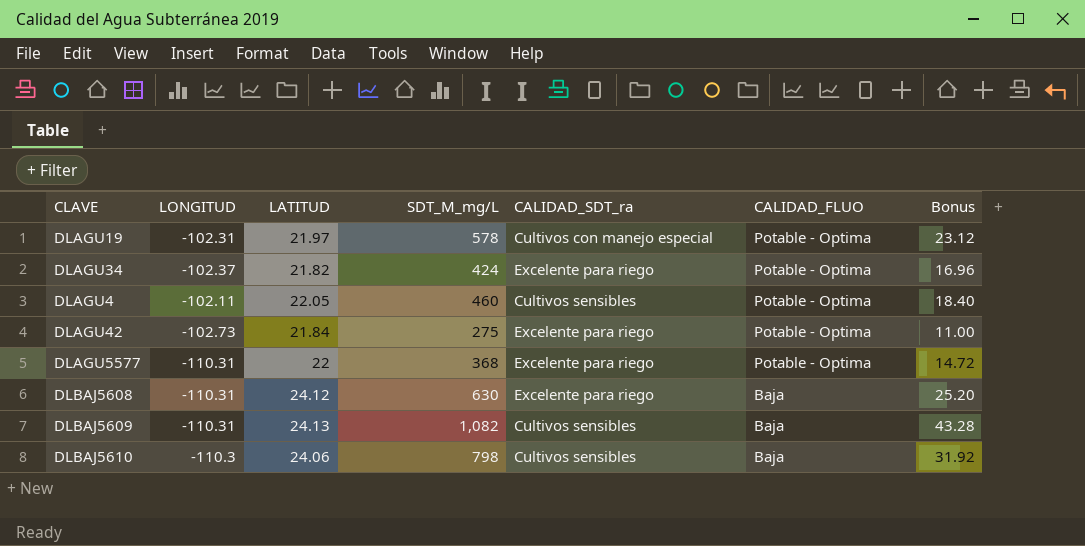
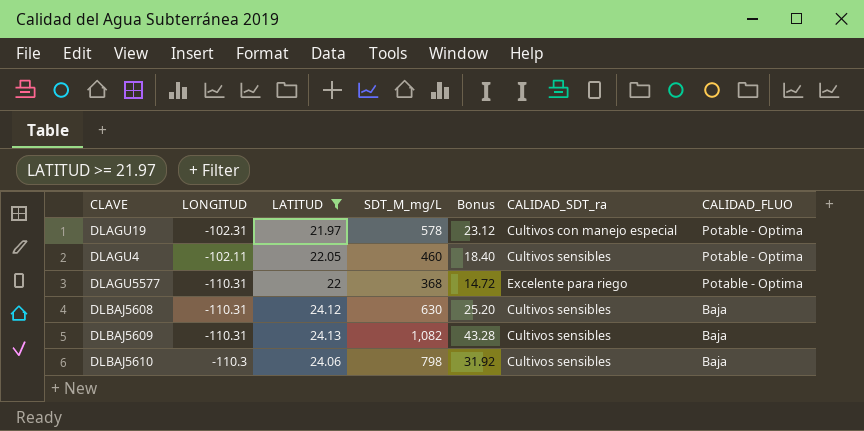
filter: none -> LATITUD >= 21.97
column Bonus | position: 7 -> 5
DLBAJ5608 | CALIDAD_SDT_ra: Excelente para riego -> Cultivos sensibles

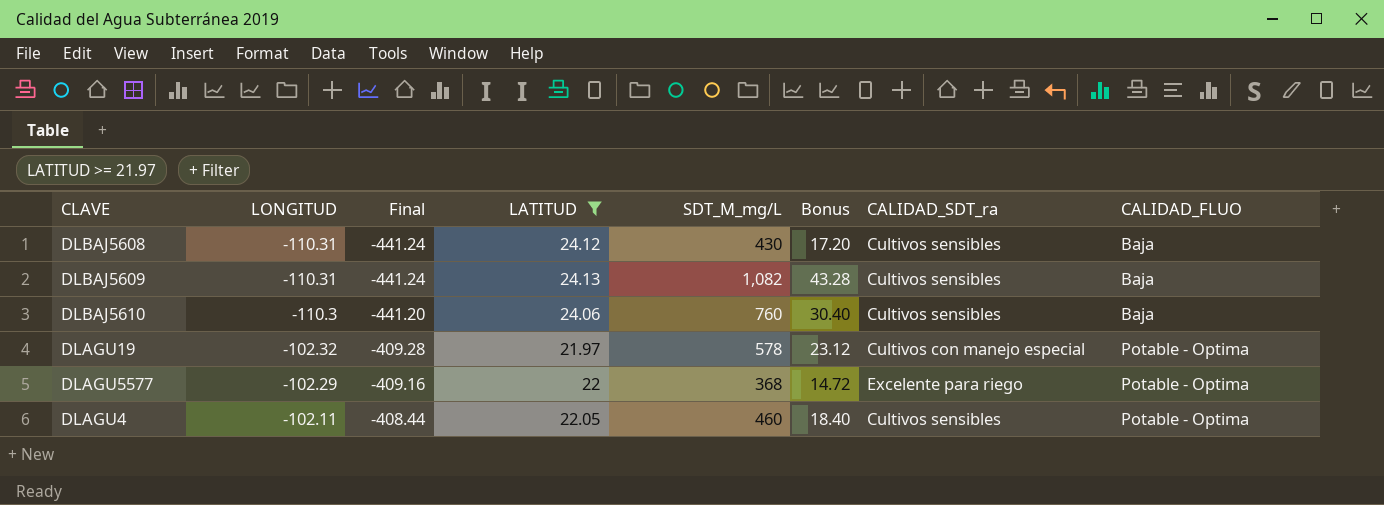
row order: CALIDAD_FLUO descending -> LONGITUD ascending
column Final | formula: none -> [LONGITUD] * 4
DLBAJ5608 | SDT_M_mg/L: 630 -> 430
DLBAJ5608 | Bonus: 25.20 -> 17.20
DLBAJ5610 | SDT_M_mg/L: 798 -> 760
DLBAJ5610 | Bonus: 31.92 -> 30.40
DLAGU19 | LONGITUD: -102.31 -> -102.32
DLAGU5577 | LONGITUD: -110.31 -> -102.29

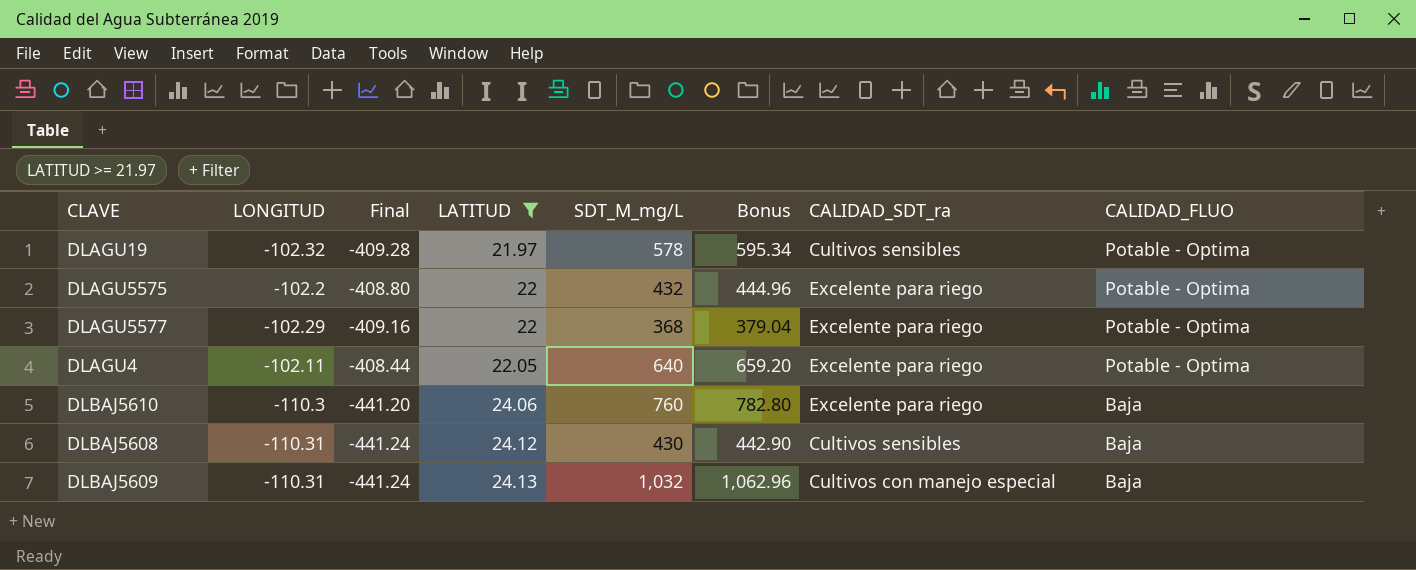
row order: LONGITUD ascending -> LATITUD ascending
column Bonus | formula: [SDT_M_mg/L] * 0.04 -> [SDT_M_mg/L] * 1.03
DLAGU19 | CALIDAD_SDT_ra: Cultivos con manejo especial -> Cultivos sensibles
row DLAGU5575: none -> -102.2 | -408.80 | 22 | 432 | 444.96 | Excelente para riego | Potable - Optima
DLAGU4 | SDT_M_mg/L: 460 -> 640
DLAGU4 | CALIDAD_SDT_ra: Cultivos sensibles -> Excelente para riego
DLBAJ5610 | CALIDAD_SDT_ra: Cultivos sensibles -> Excelente para riego
DLBAJ5609 | SDT_M_mg/L: 1,082 -> 1,032
DLBAJ5609 | CALIDAD_SDT_ra: Cultivos sensibles -> Cultivos con manejo especial

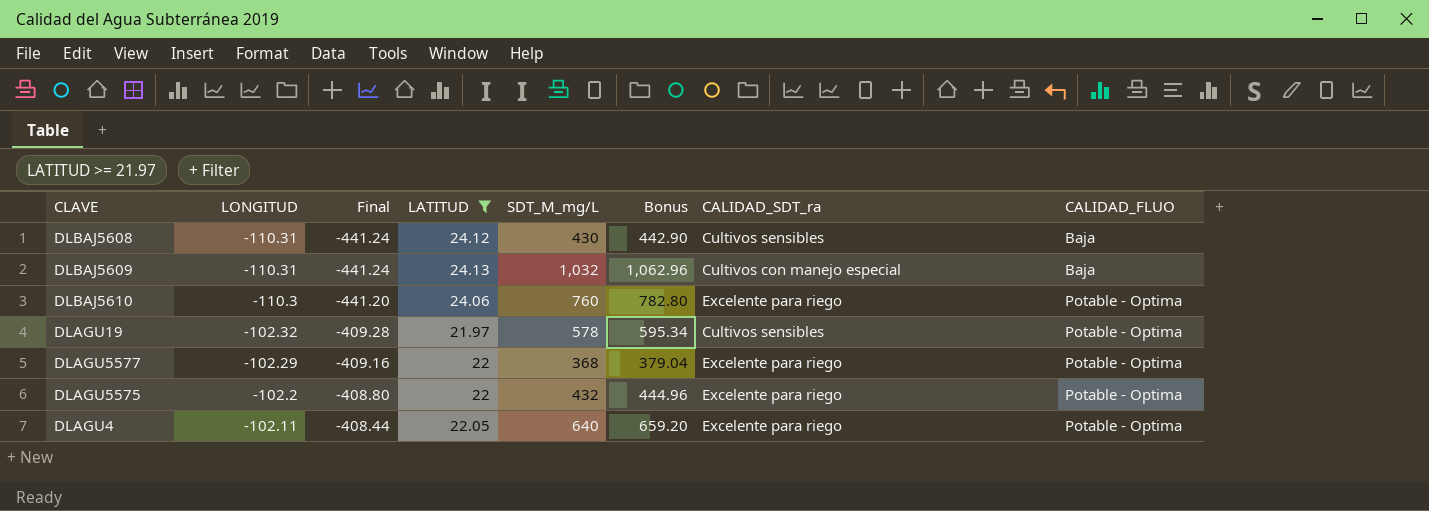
row order: LATITUD ascending -> LONGITUD ascending
DLBAJ5610 | CALIDAD_FLUO: Baja -> Potable - Optima

